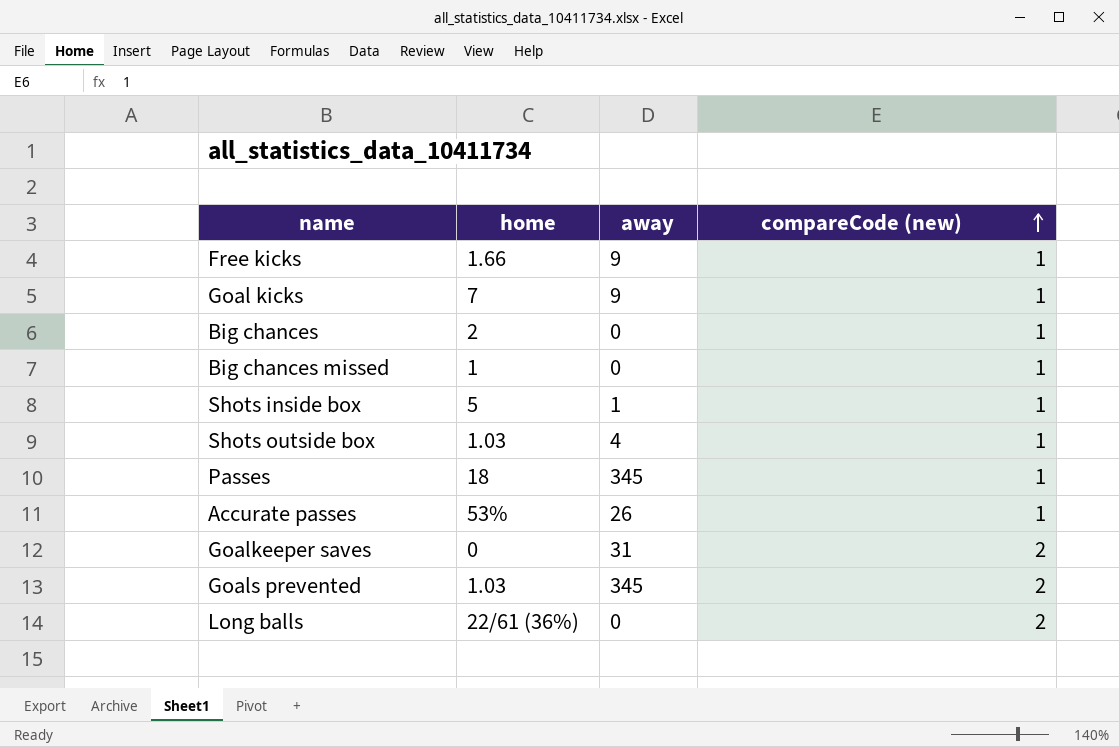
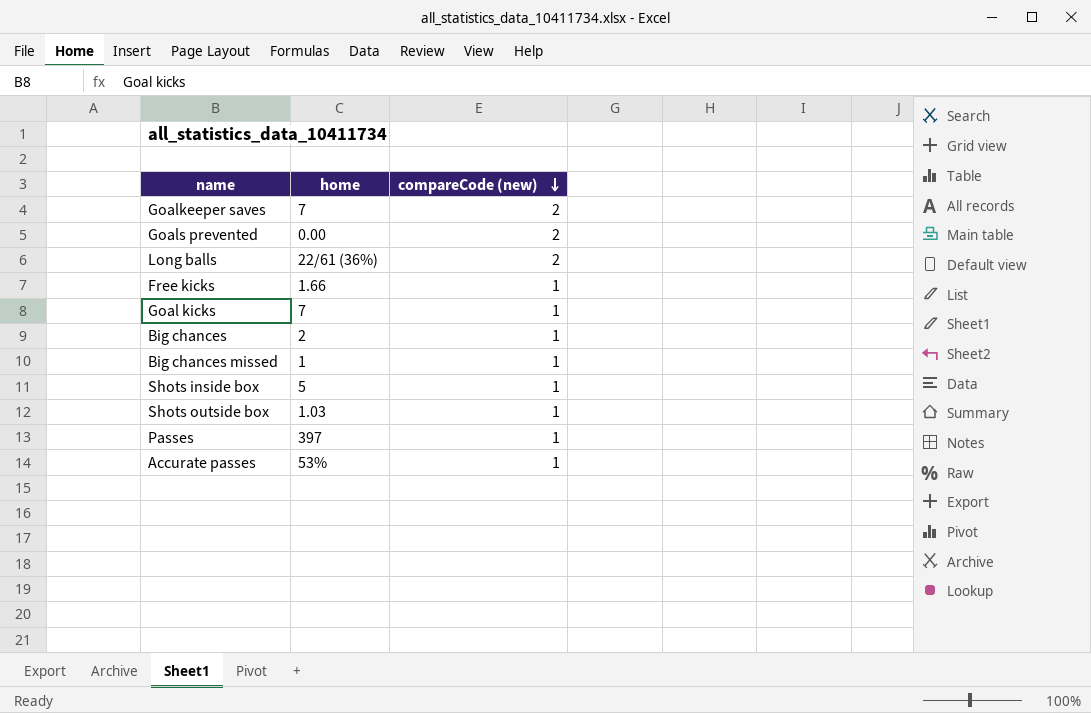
row order: compareCode (new) ascending -> compareCode (new) descending
column away | position: 3 -> none
Goalkeeper saves | home: 0 -> 7
Goals prevented | home: 1.03 -> 0.00
Passes | home: 18 -> 397

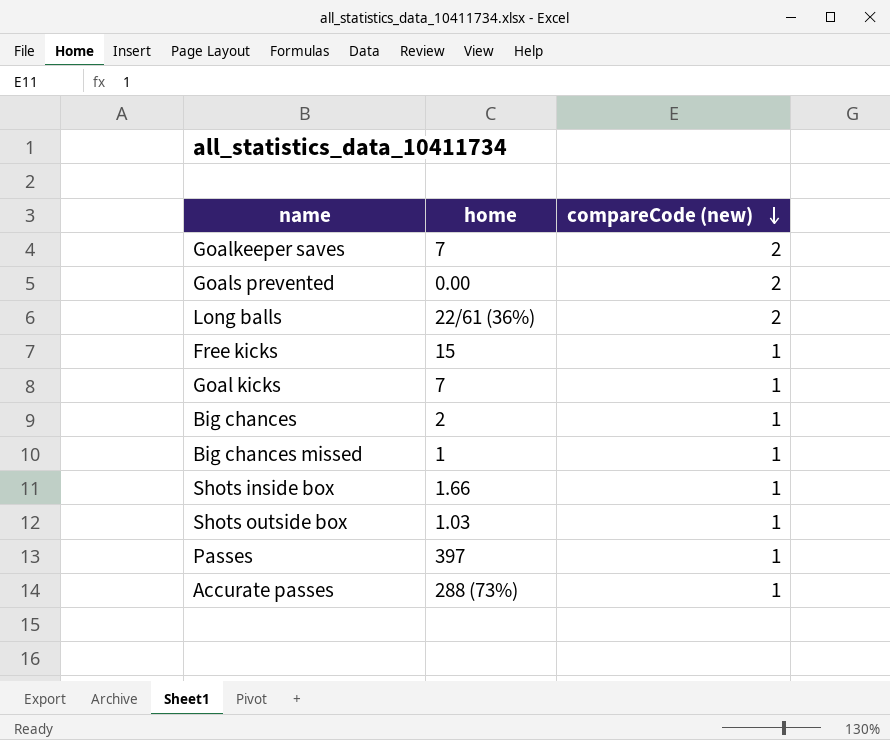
Free kicks | home: 1.66 -> 15
Shots inside box | home: 5 -> 1.66
Accurate passes | home: 53% -> 288 (73%)

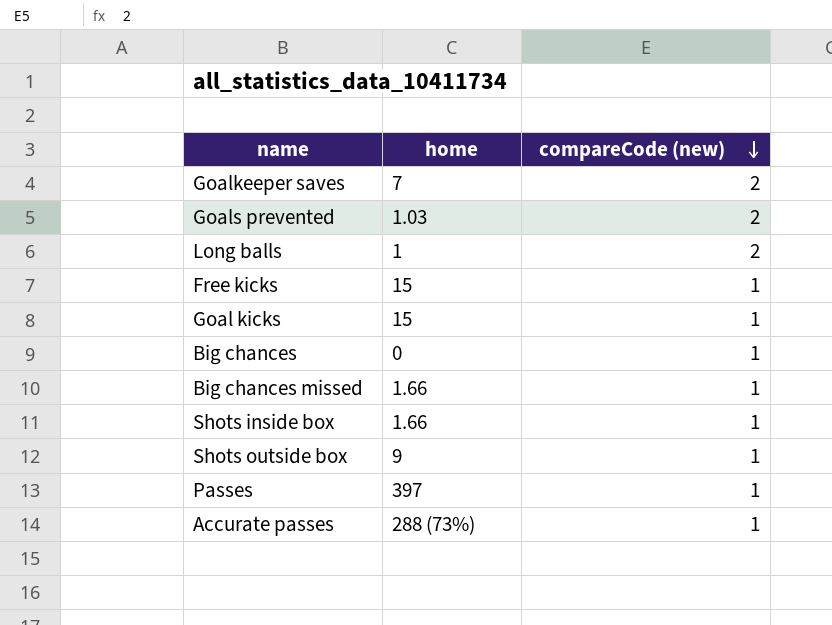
Goals prevented | home: 0.00 -> 1.03
Long balls | home: 22/61 (36%) -> 1
Goal kicks | home: 7 -> 15
Big chances | home: 2 -> 0
Big chances missed | home: 1 -> 1.66
Shots outside box | home: 1.03 -> 9

